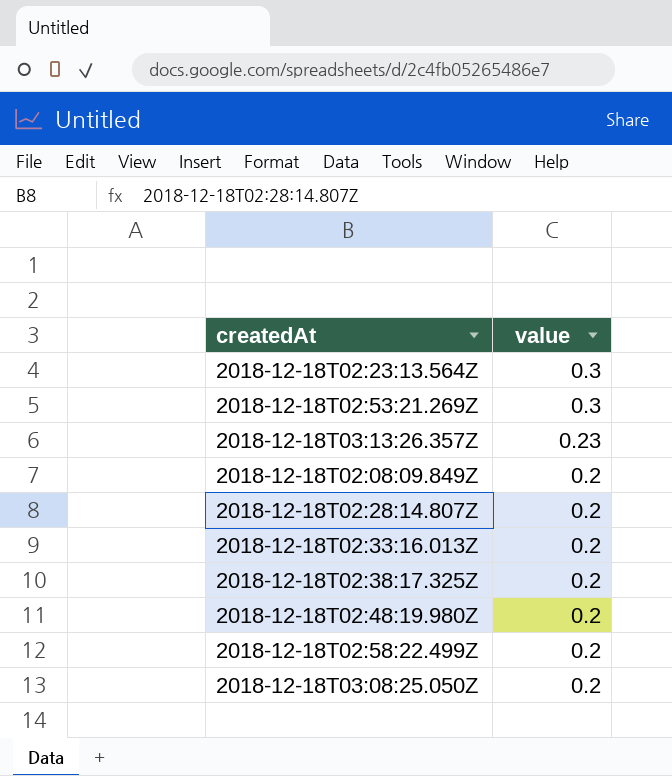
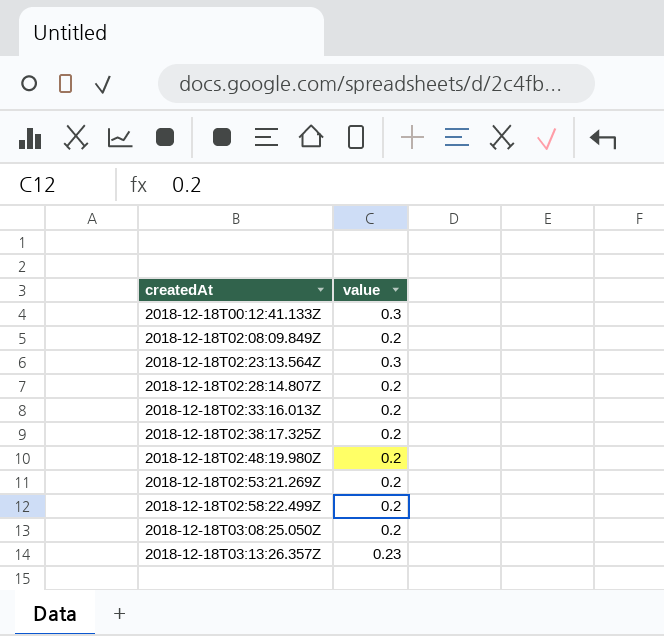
row order: value descending -> createdAt ascending
row 2018-12-18T00:12:41.133Z: none -> 0.3
2018-12-18T02:53:21.269Z | value: 0.3 -> 0.2

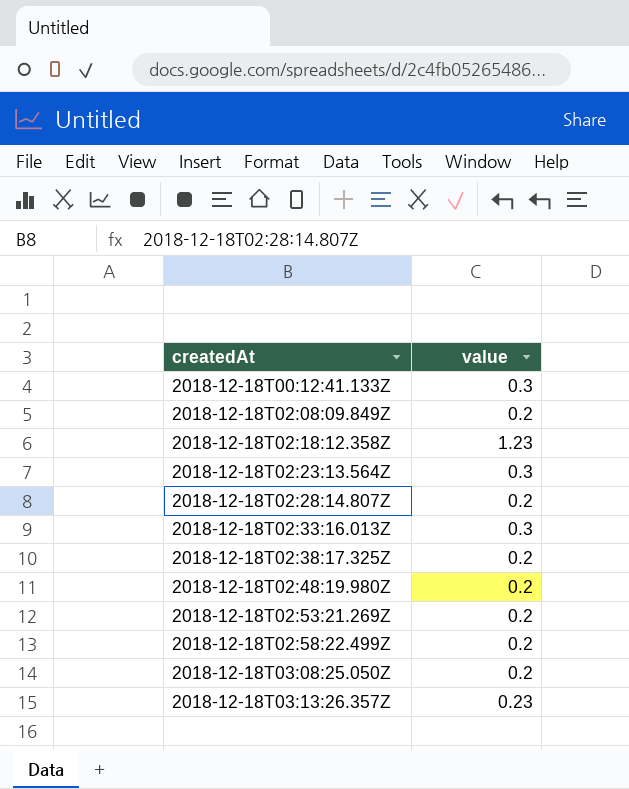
row 2018-12-18T02:18:12.358Z: none -> 1.23
2018-12-18T02:33:16.013Z | value: 0.2 -> 0.3

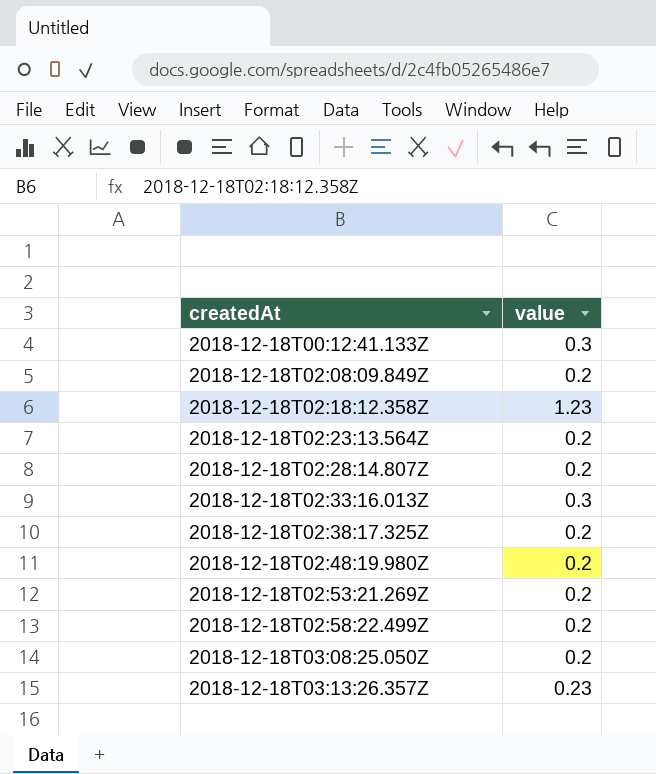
2018-12-18T02:23:13.564Z | value: 0.3 -> 0.2

